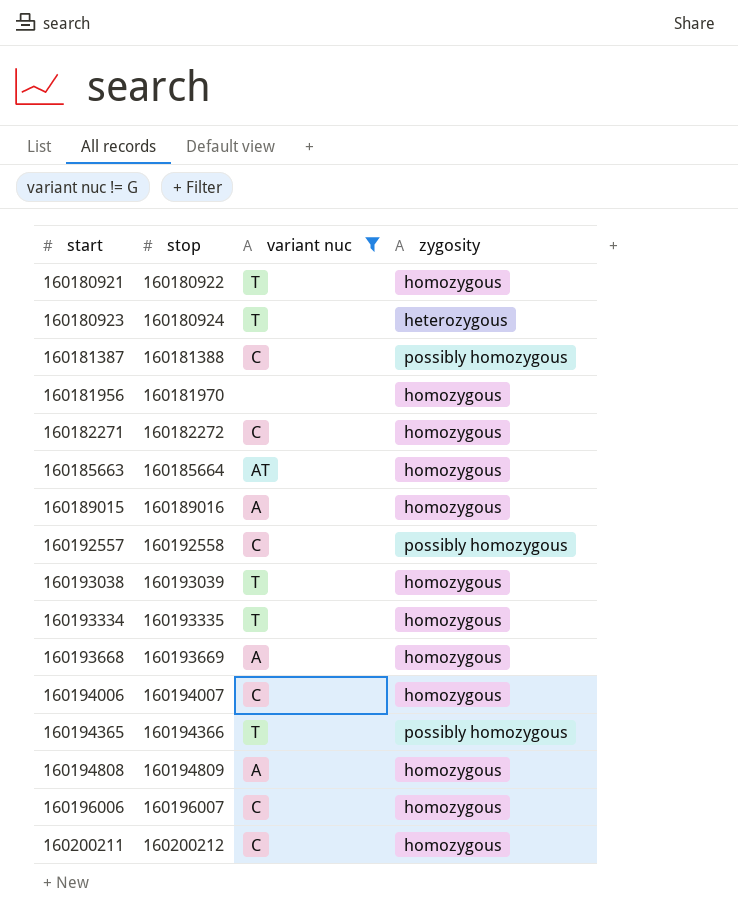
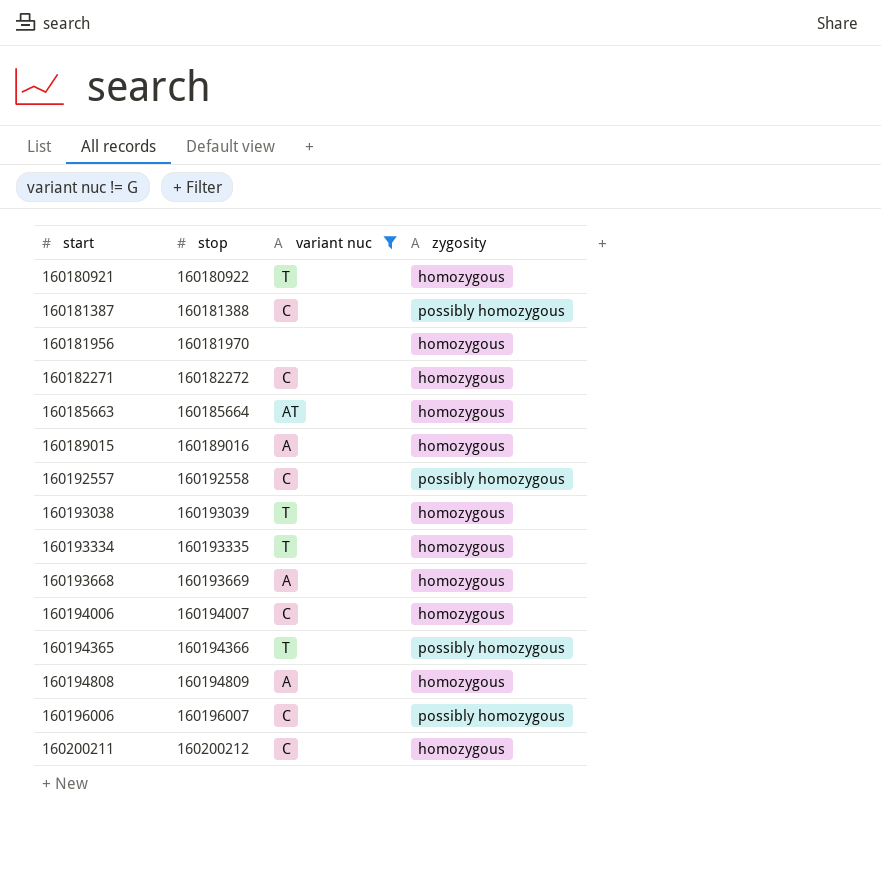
row 160180923: 160180924 | T | heterozygous -> none
160196006 | zygosity: homozygous -> possibly homozygous

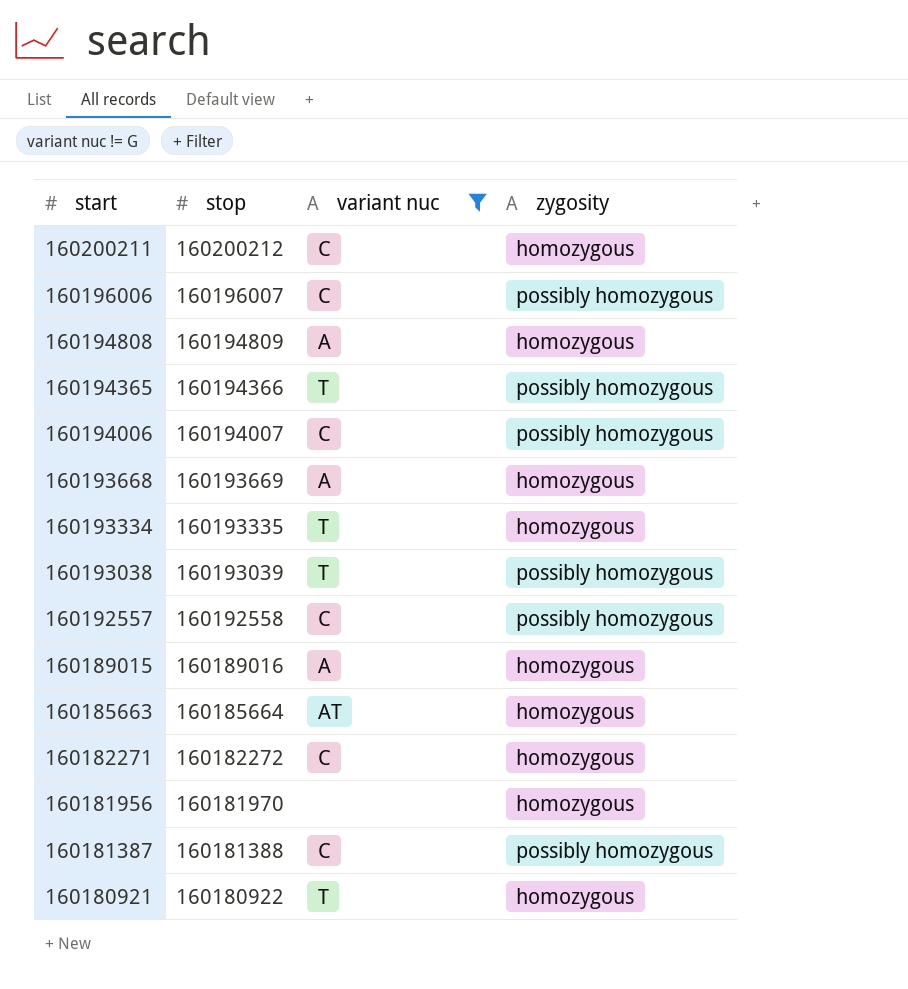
row order: start ascending -> start descending
160194006 | zygosity: homozygous -> possibly homozygous
160193038 | zygosity: homozygous -> possibly homozygous

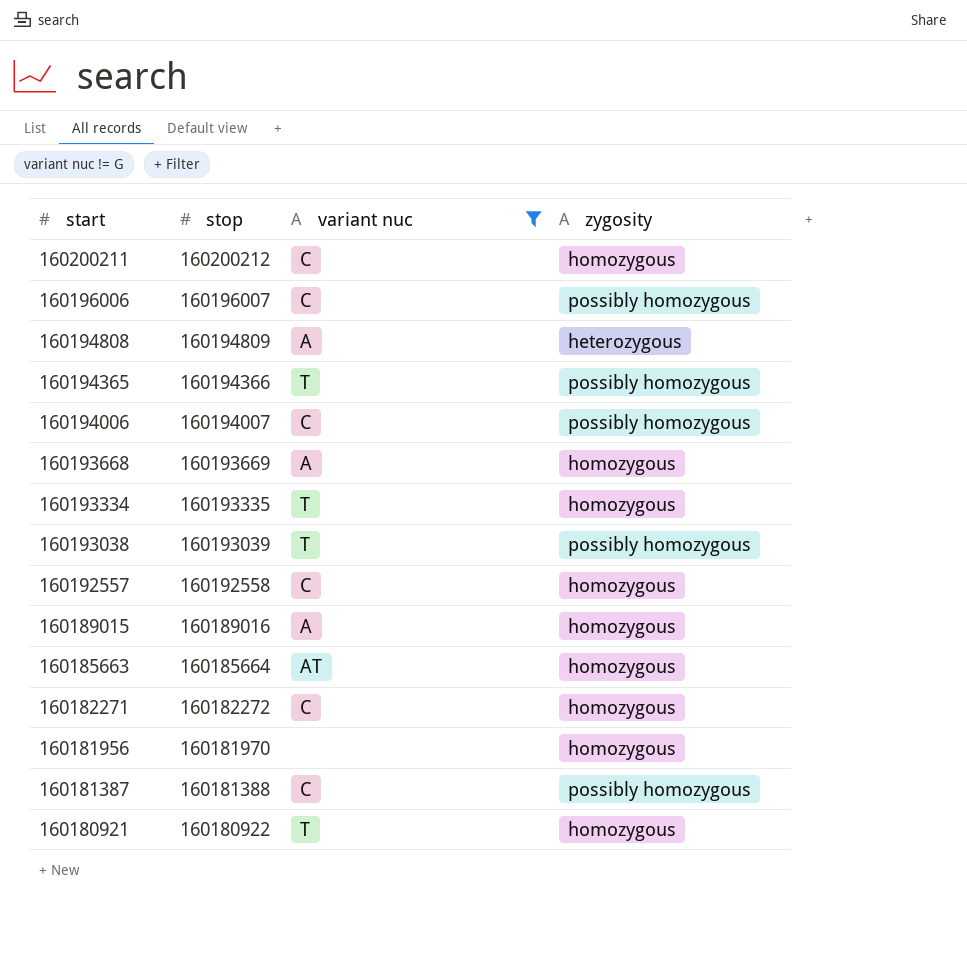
160194808 | zygosity: homozygous -> heterozygous
160192557 | zygosity: possibly homozygous -> homozygous

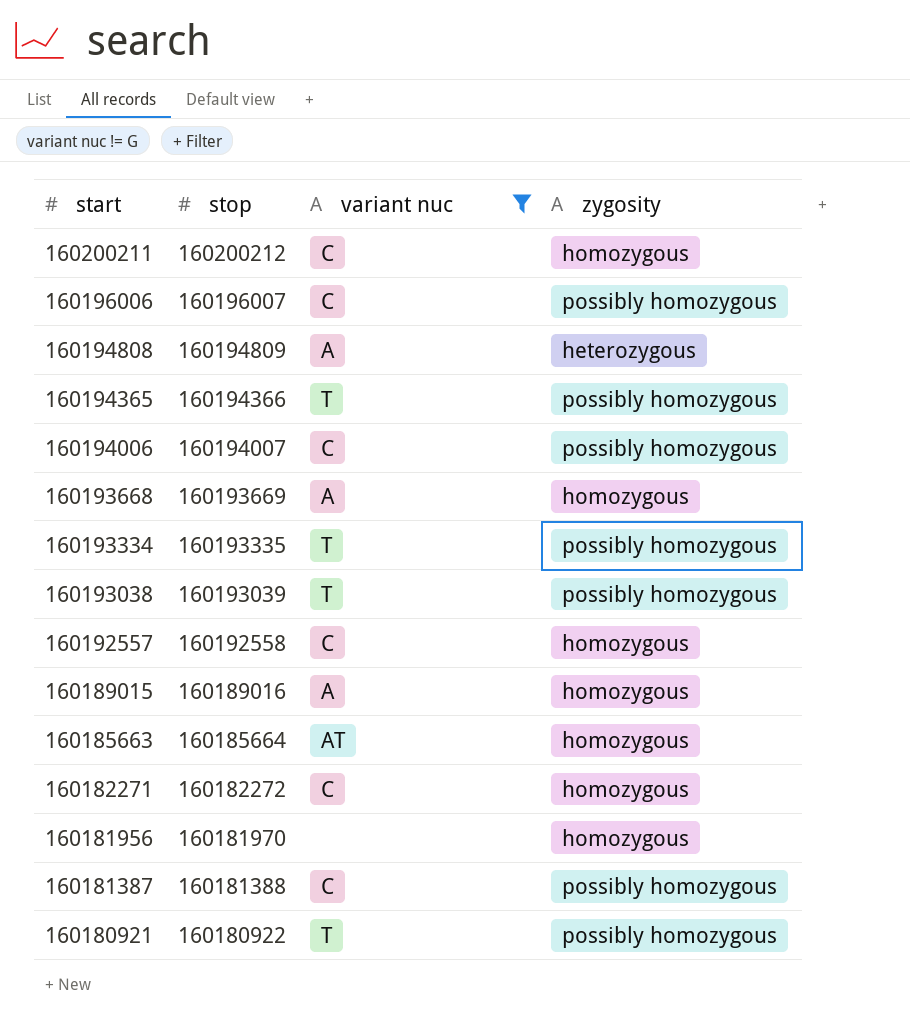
160193334 | zygosity: homozygous -> possibly homozygous
160180921 | zygosity: homozygous -> possibly homozygous

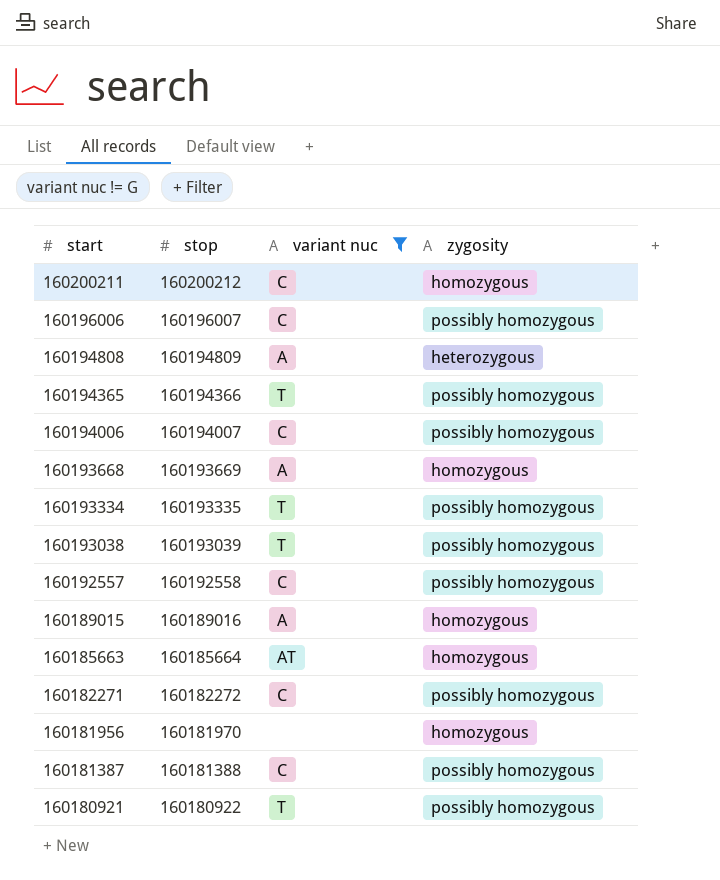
160192557 | zygosity: homozygous -> possibly homozygous
160182271 | zygosity: homozygous -> possibly homozygous

